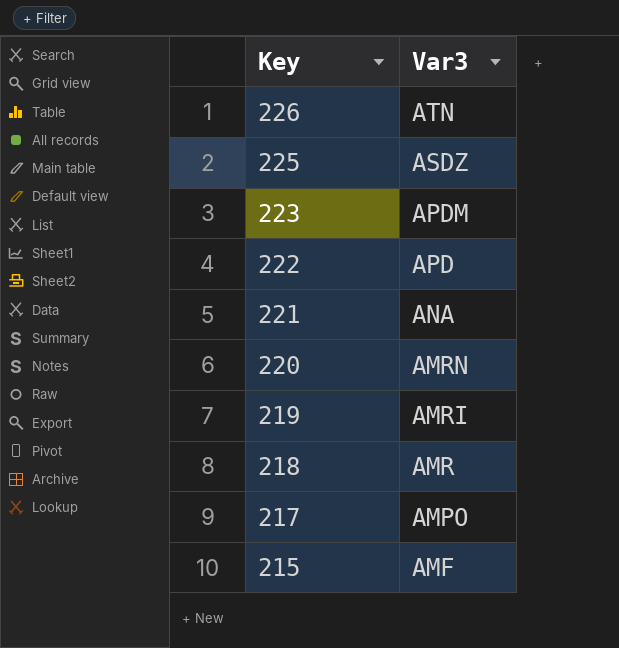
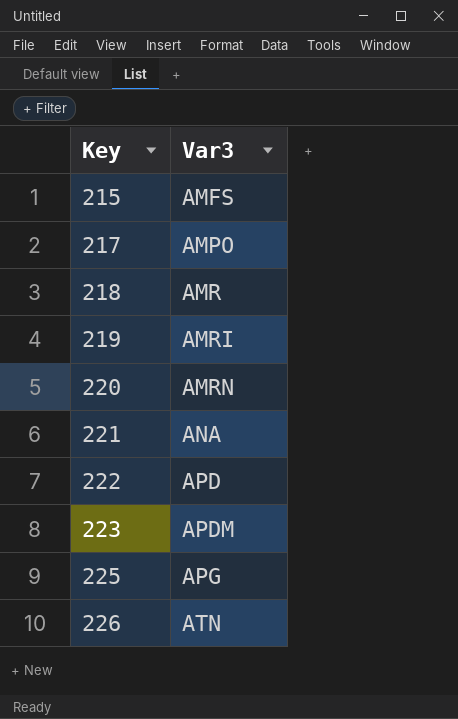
row order: Key descending -> Key ascending
215 | Var3: AMF -> AMFS
225 | Var3: ASDZ -> APG

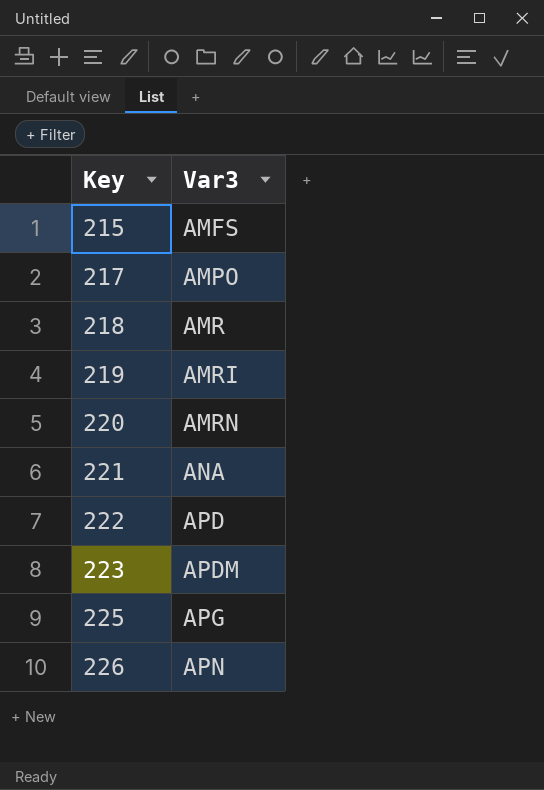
226 | Var3: ATN -> APN

